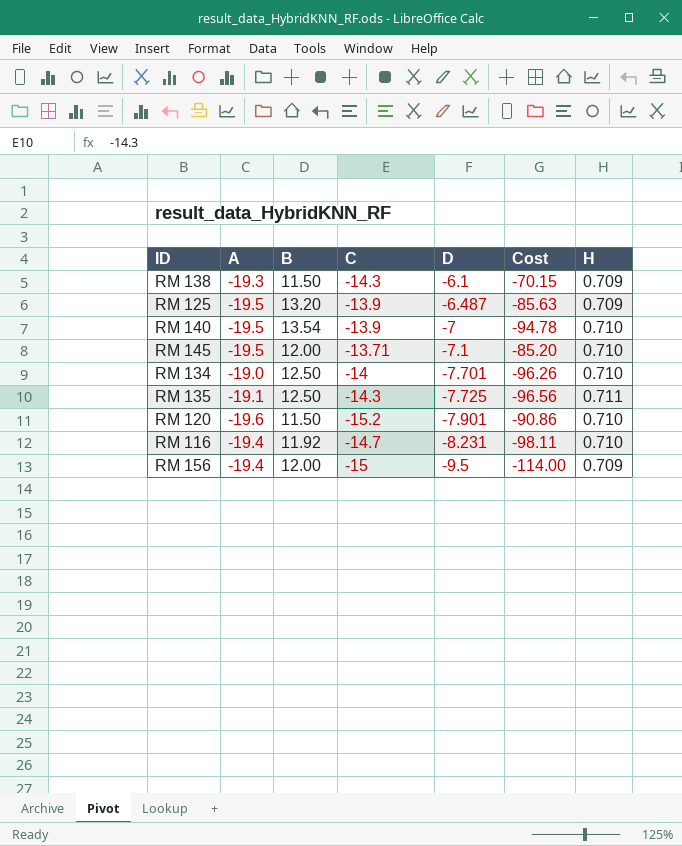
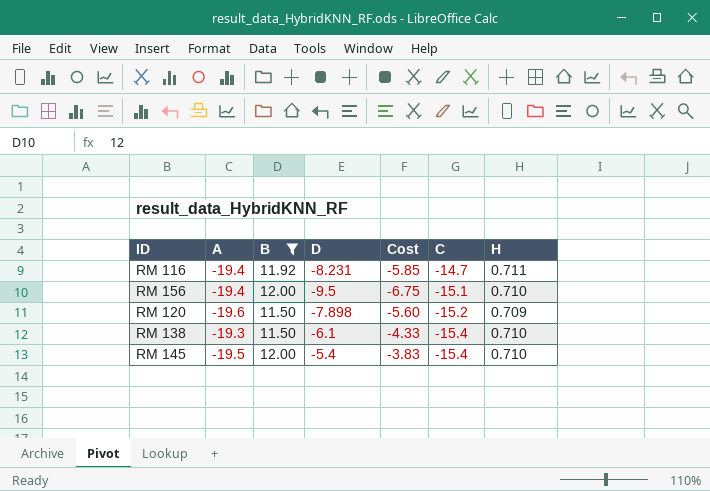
filter: none -> B <= 12.00
row order: D descending -> C descending
column Cost | formula: [B] * [D] -> [D] * [H]
column C | position: 4 -> 6
RM 116 | H: 0.710 -> 0.711
RM 156 | C: -15 -> -15.1
RM 156 | H: 0.709 -> 0.710
RM 120 | D: -7.901 -> -7.898
RM 120 | H: 0.710 -> 0.709
RM 138 | C: -14.3 -> -15.4
RM 138 | H: 0.709 -> 0.710
RM 145 | D: -7.1 -> -5.4
RM 145 | C: -13.71 -> -15.4

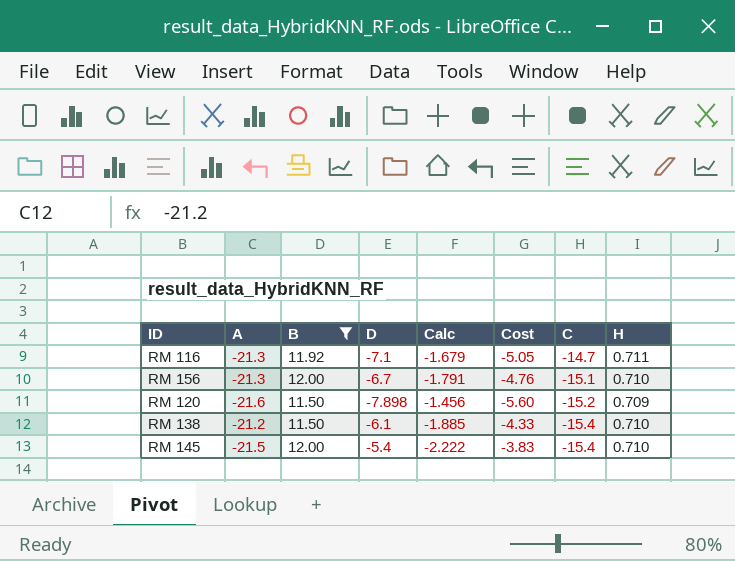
column Calc | formula: none -> [B] / [D]
RM 116 | A: -19.4 -> -21.3
RM 116 | D: -8.231 -> -7.1
RM 116 | Cost: -5.85 -> -5.05
RM 156 | A: -19.4 -> -21.3
RM 156 | D: -9.5 -> -6.7
RM 156 | Cost: -6.75 -> -4.76
RM 120 | A: -19.6 -> -21.6
RM 138 | A: -19.3 -> -21.2
RM 145 | A: -19.5 -> -21.5

